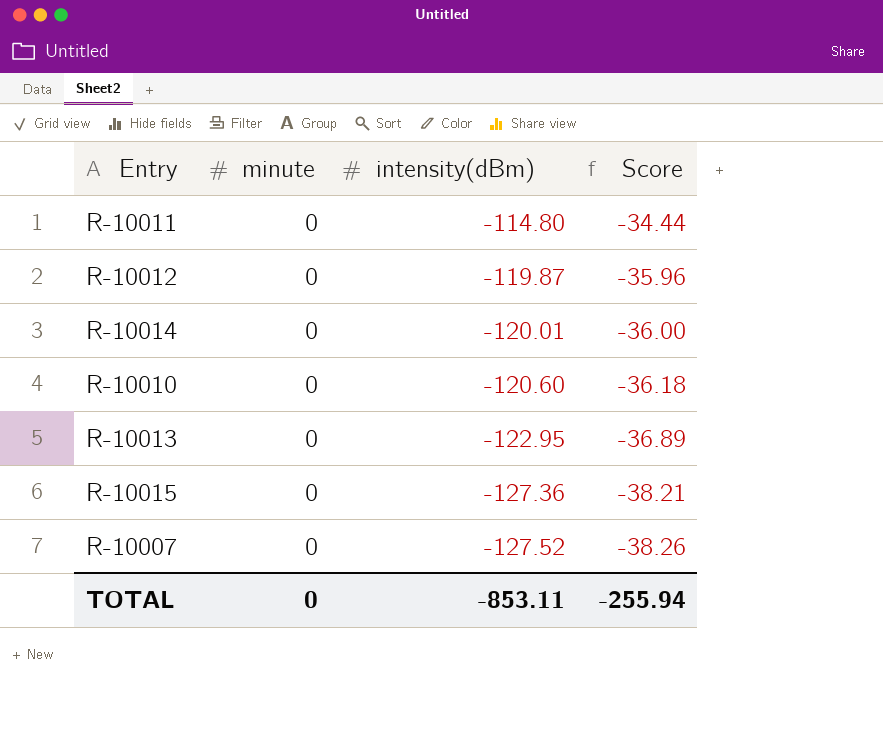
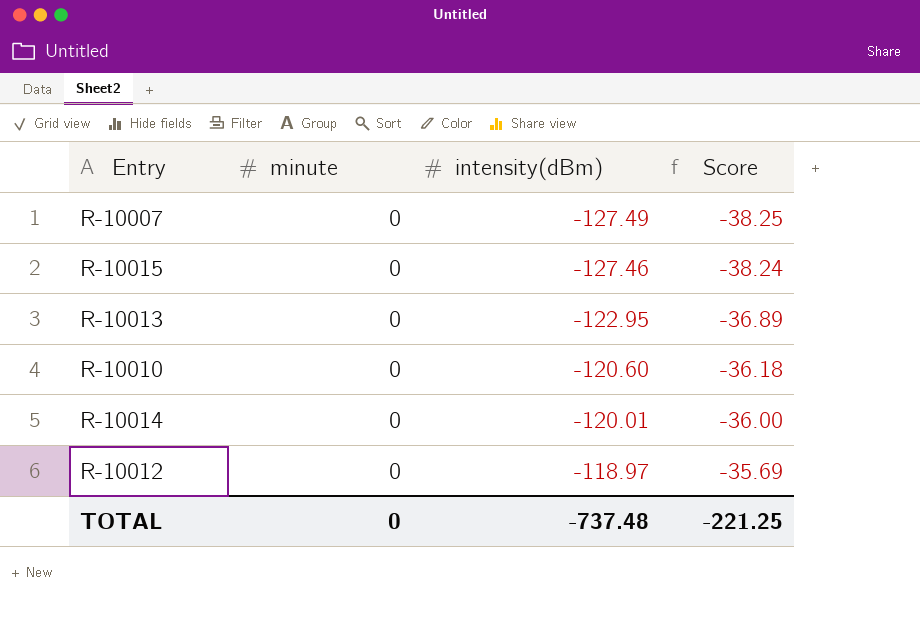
row order: intensity(dBm) descending -> intensity(dBm) ascending
row R-10011: 0 | -114.80 | -34.44 -> none
R-10007 | intensity(dBm): -127.52 -> -127.49
R-10007 | Score: -38.26 -> -38.25
R-10015 | intensity(dBm): -127.36 -> -127.46
R-10015 | Score: -38.21 -> -38.24
R-10012 | intensity(dBm): -119.87 -> -118.97
R-10012 | Score: -35.96 -> -35.69
TOTAL | intensity(dBm): -853.11 -> -737.48
TOTAL | Score: -255.94 -> -221.25

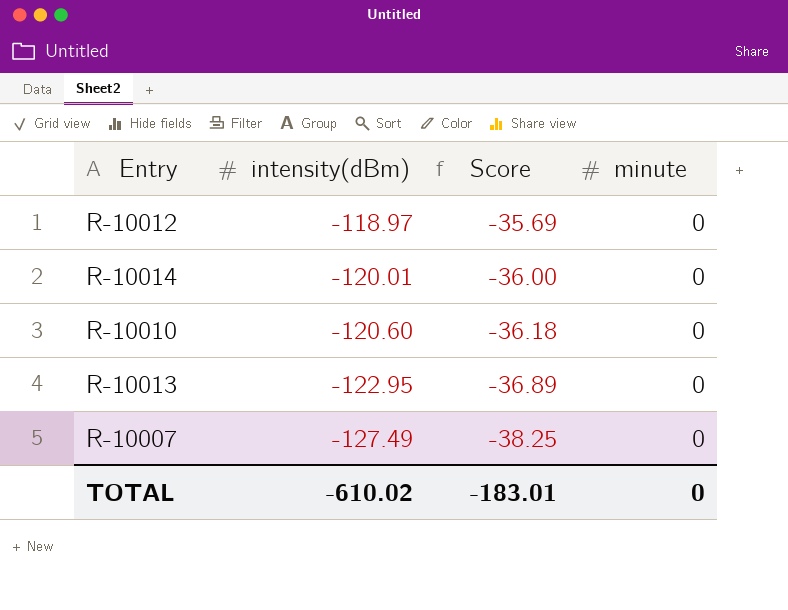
row order: intensity(dBm) ascending -> intensity(dBm) descending
column minute | position: 2 -> 4
row R-10015: 0 | -127.46 | -38.24 -> none
TOTAL | intensity(dBm): -737.48 -> -610.02
TOTAL | Score: -221.25 -> -183.01

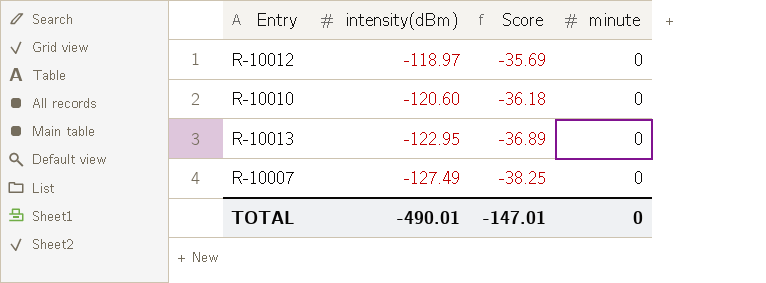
row R-10014: -120.01 | -36.00 | 0 -> none
TOTAL | intensity(dBm): -610.02 -> -490.01
TOTAL | Score: -183.01 -> -147.01

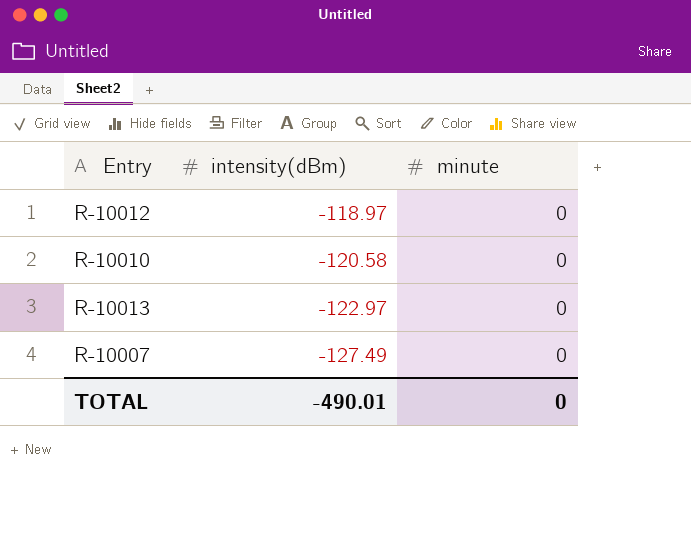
column Score | formula: [intensity(dBm)] * 0.3 -> none
R-10010 | intensity(dBm): -120.60 -> -120.58
R-10013 | intensity(dBm): -122.95 -> -122.97

